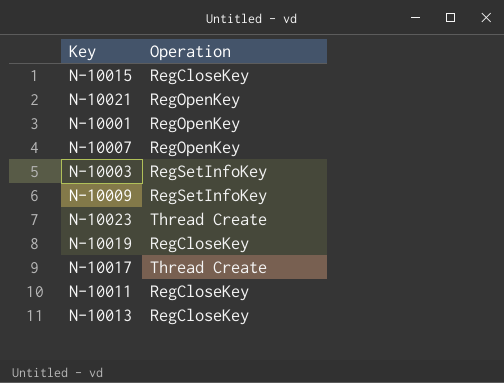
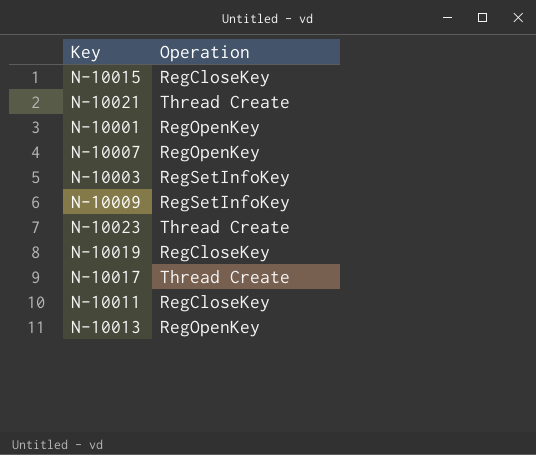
N-10021 | Operation: RegOpenKey -> Thread Create
N-10013 | Operation: RegCloseKey -> RegOpenKey

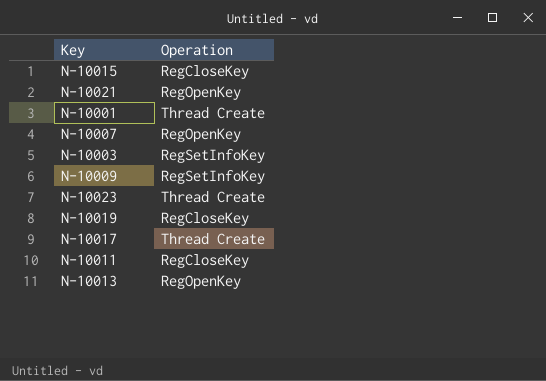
N-10021 | Operation: Thread Create -> RegOpenKey
N-10001 | Operation: RegOpenKey -> Thread Create

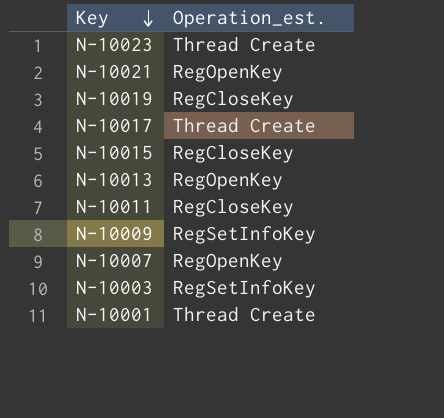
row order: none -> Key descending
column name: Operation -> Operation_est.

